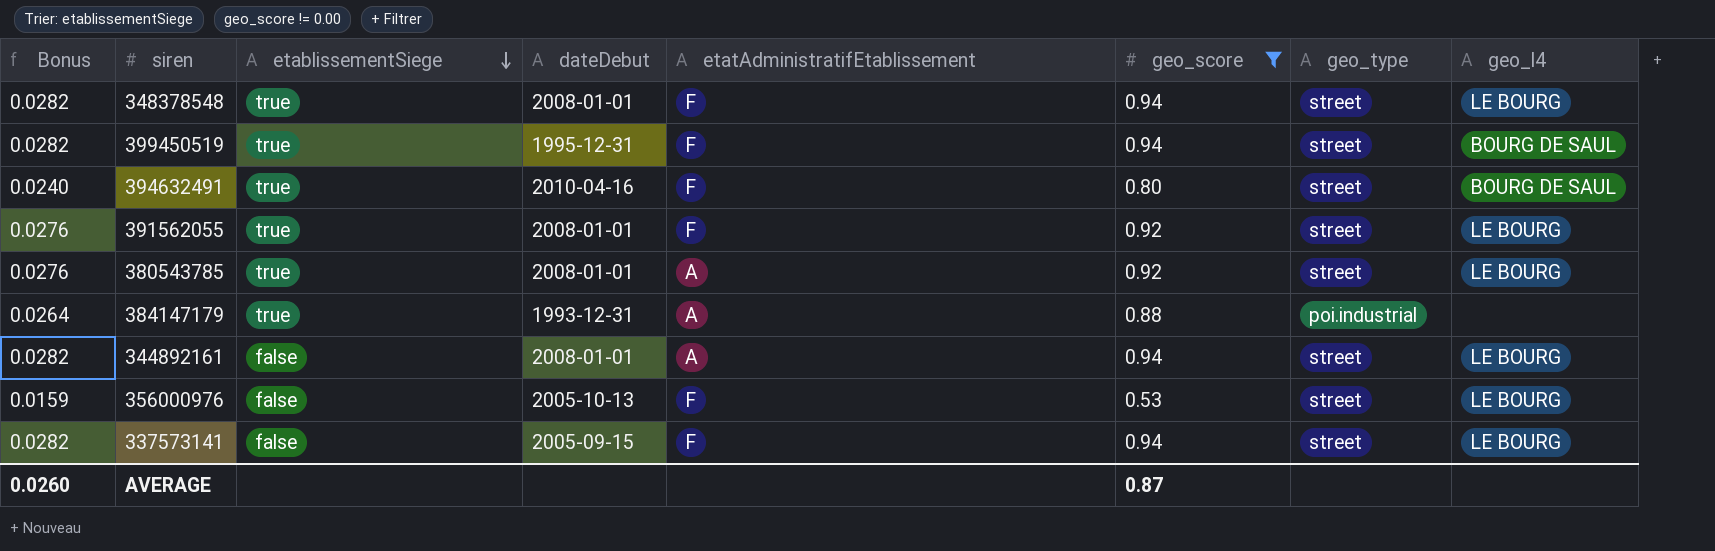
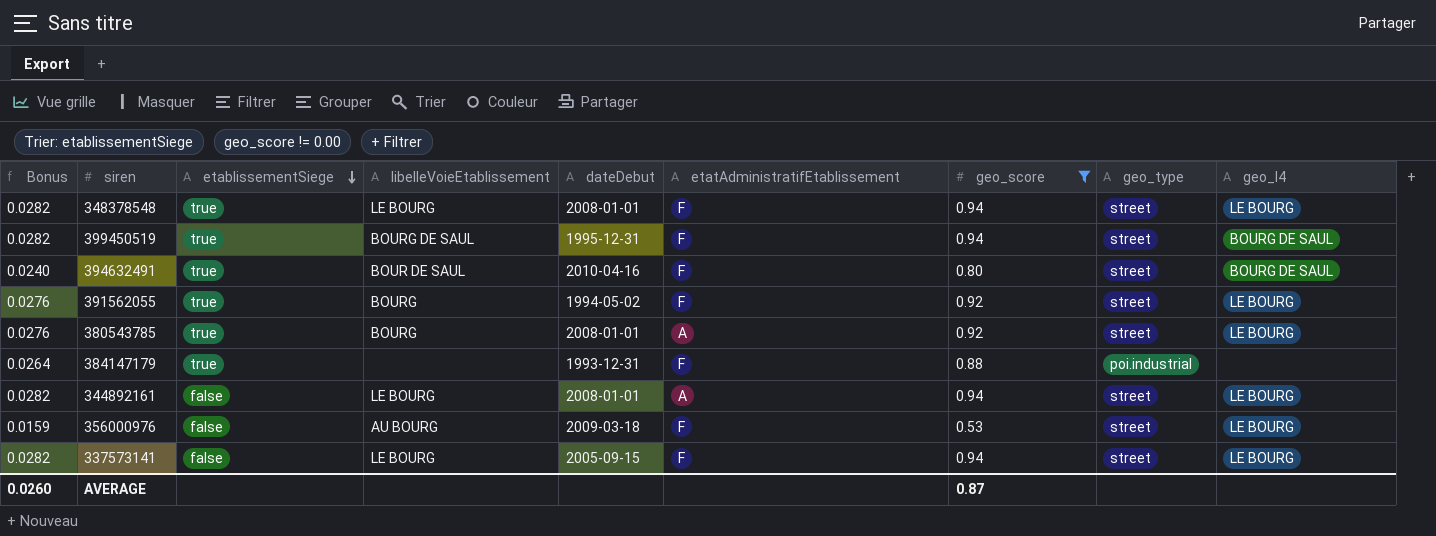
column libelleVoieEtablissement | position: none -> 4
391562055 | dateDebut: 2008-01-01 -> 1994-05-02
384147179 | etatAdministratifEtablissement: A -> F
356000976 | dateDebut: 2005-10-13 -> 2009-03-18

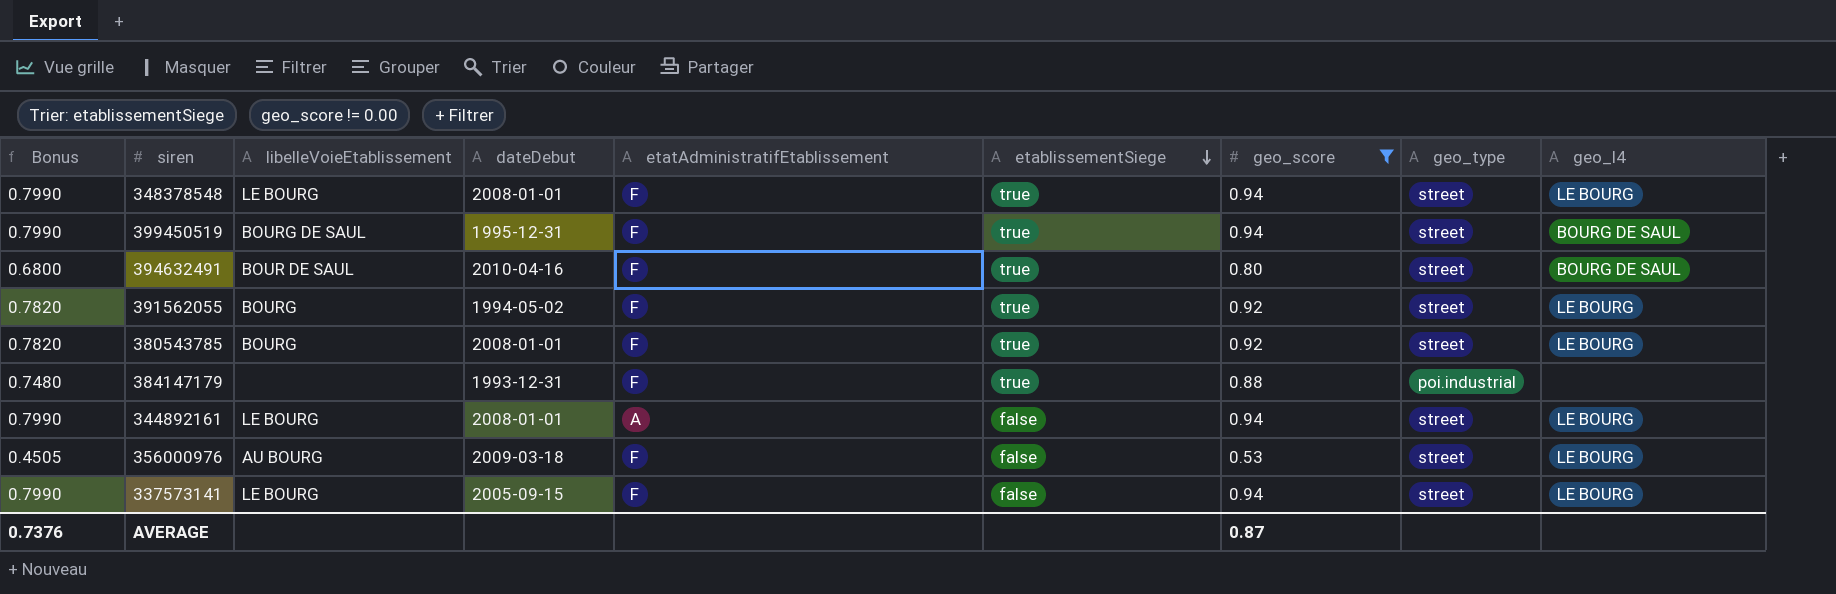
column Bonus | formula: [geo_score] * 0.03 -> [geo_score] * 0.85
column etablissementSiege | position: 3 -> 6
380543785 | etatAdministratifEtablissement: A -> F
AVERAGE | Bonus: 0.0260 -> 0.7376

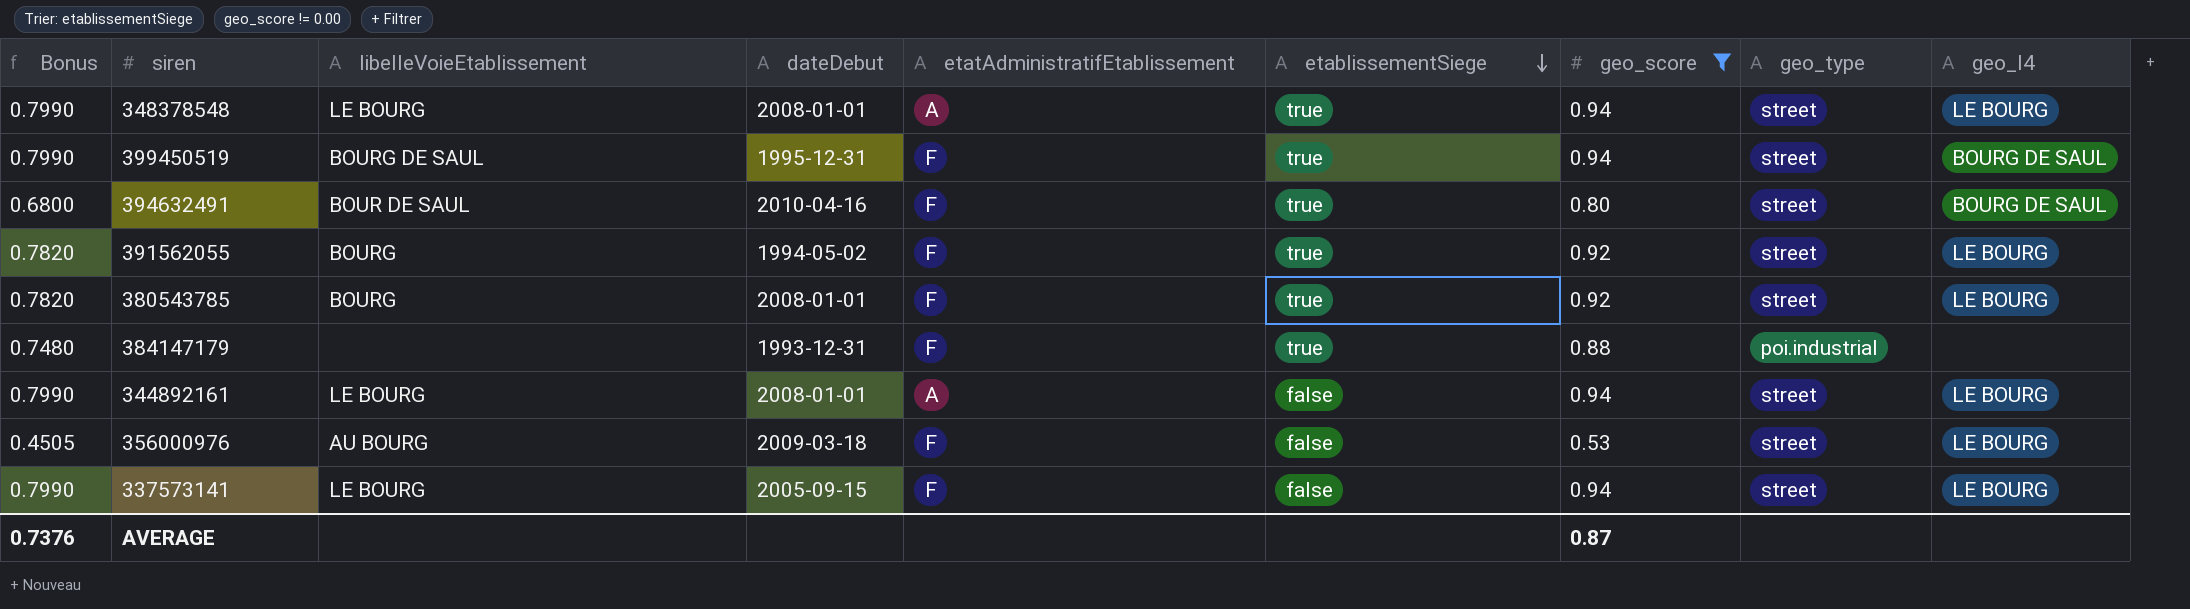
348378548 | etatAdministratifEtablissement: F -> A

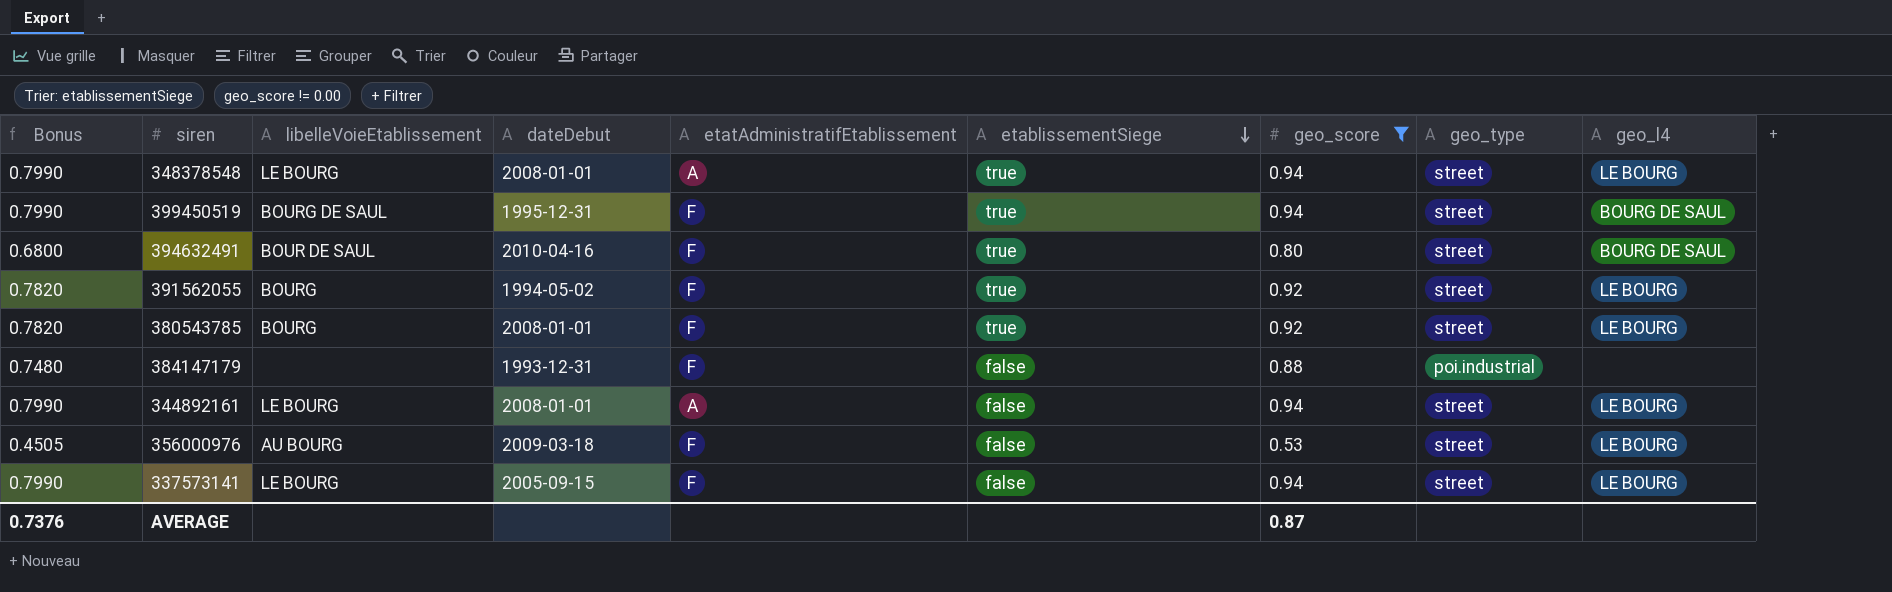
384147179 | etablissementSiege: true -> false

